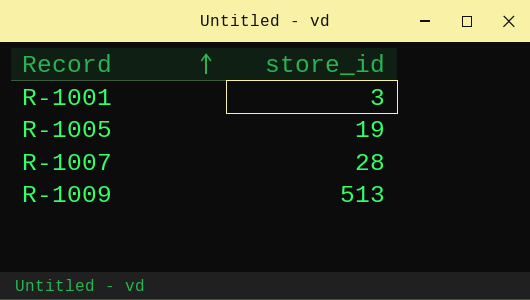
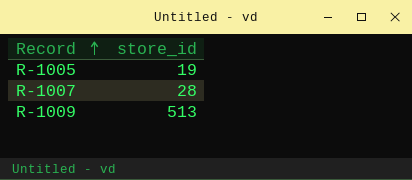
row R-1001: 3 -> none

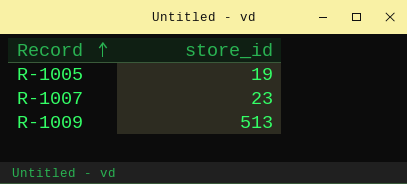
R-1007 | store_id: 28 -> 23

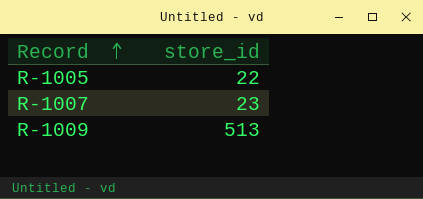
R-1005 | store_id: 19 -> 22

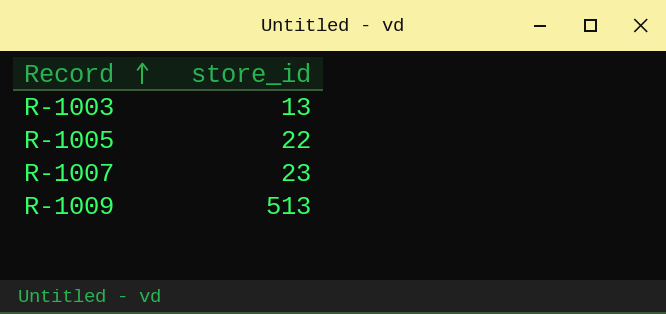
row R-1003: none -> 13

